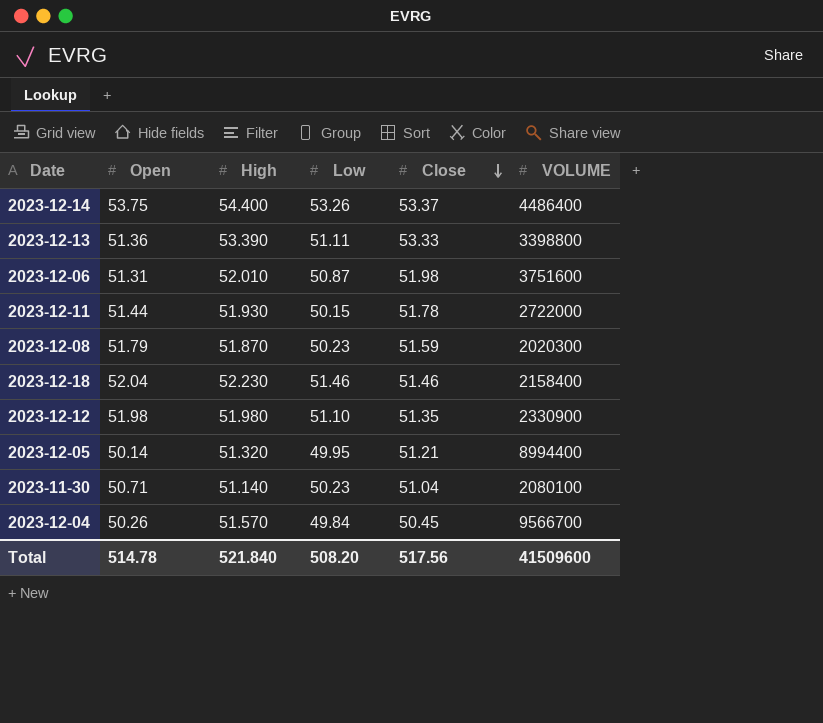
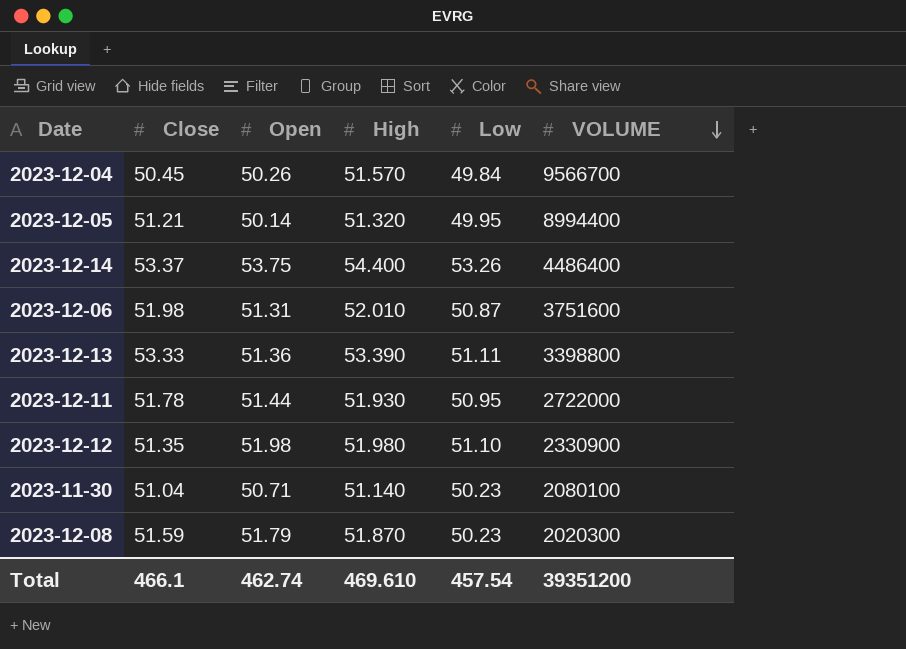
row order: Close descending -> VOLUME descending
column Close | position: 5 -> 2
row 2023-12-18: 52.04 | 52.230 | 51.46 | 51.46 | 2158400 -> none
2023-12-11 | Low: 50.15 -> 50.95
Total | Close: 517.56 -> 466.1
Total | Open: 514.78 -> 462.74
Total | High: 521.840 -> 469.610
Total | Low: 508.20 -> 457.54
Total | VOLUME: 41509600 -> 39351200

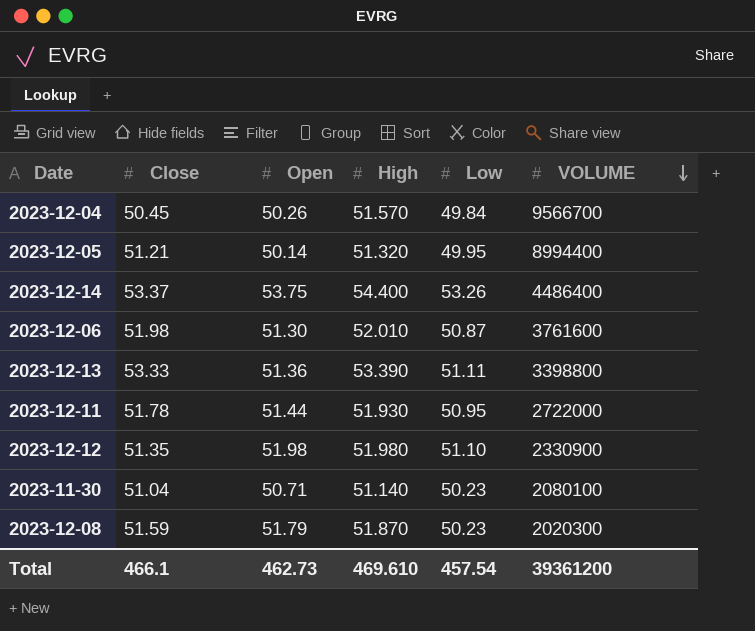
2023-12-06 | Open: 51.31 -> 51.30
2023-12-06 | VOLUME: 3751600 -> 3761600
Total | Open: 462.74 -> 462.73
Total | VOLUME: 39351200 -> 39361200

